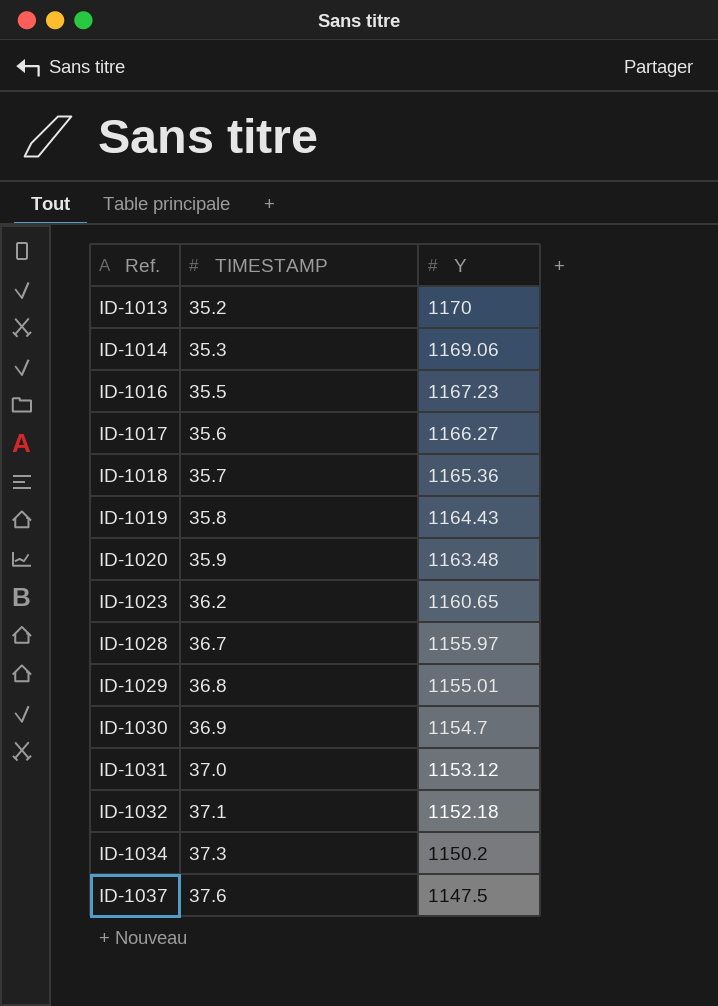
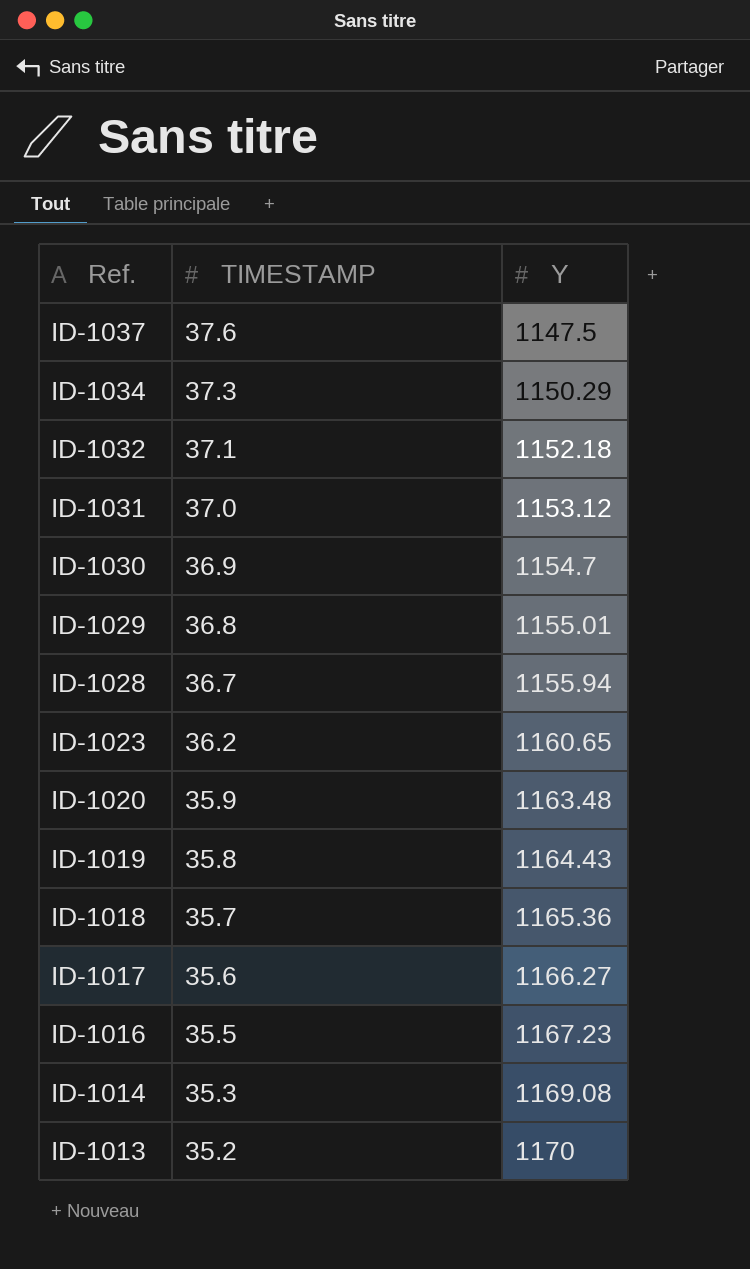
row order: Ref. ascending -> Ref. descending
ID-1034 | Y: 1150.2 -> 1150.29
ID-1028 | Y: 1155.97 -> 1155.94
ID-1014 | Y: 1169.06 -> 1169.08

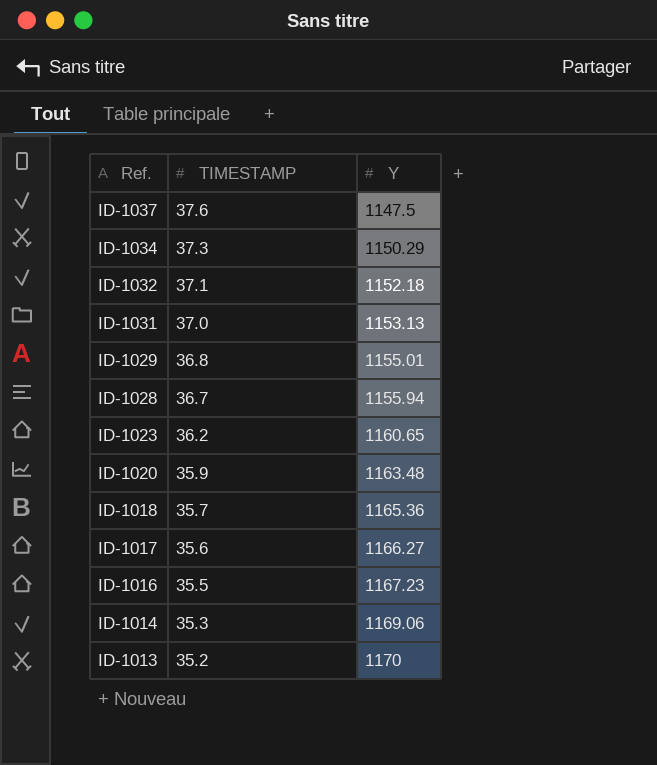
row ID-1030: 36.9 | 1154.7 -> none
row ID-1019: 35.8 | 1164.43 -> none
ID-1031 | Y: 1153.12 -> 1153.13
ID-1014 | Y: 1169.08 -> 1169.06

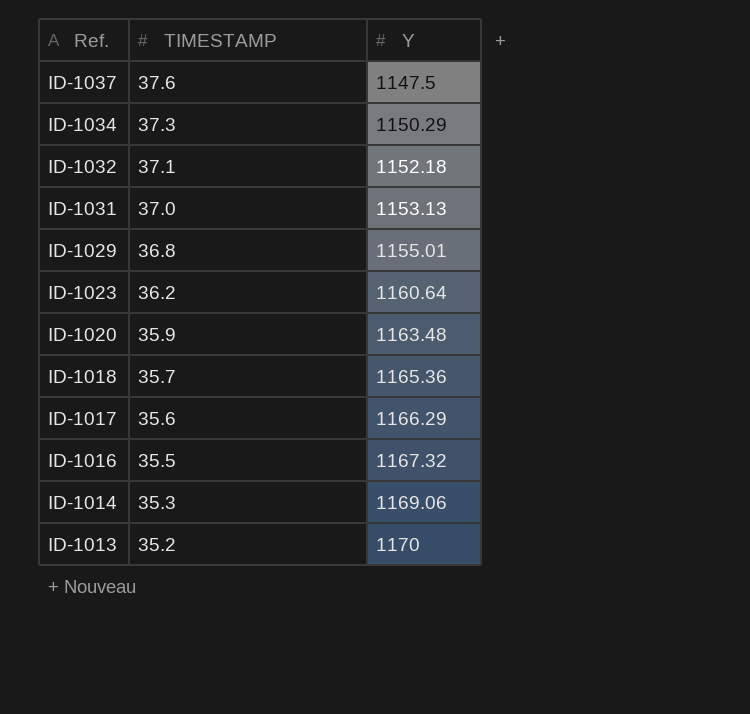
row ID-1028: 36.7 | 1155.94 -> none
ID-1023 | Y: 1160.65 -> 1160.64
ID-1017 | Y: 1166.27 -> 1166.29
ID-1016 | Y: 1167.23 -> 1167.32

